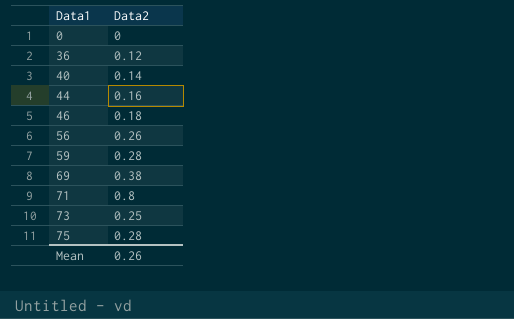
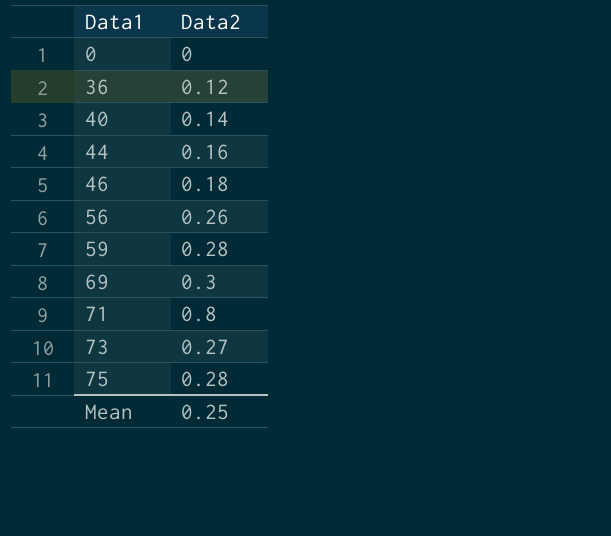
69 | Data2: 0.38 -> 0.3
73 | Data2: 0.25 -> 0.27
Mean | Data2: 0.26 -> 0.25

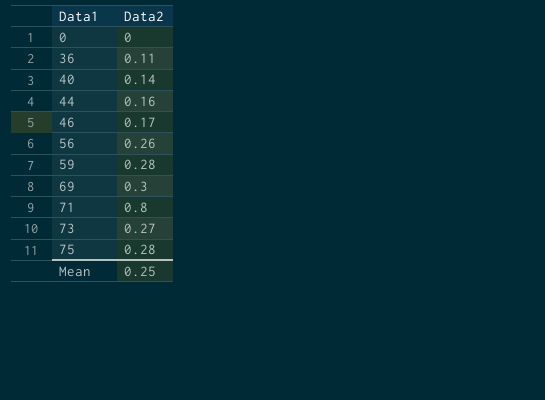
36 | Data2: 0.12 -> 0.11
46 | Data2: 0.18 -> 0.17

